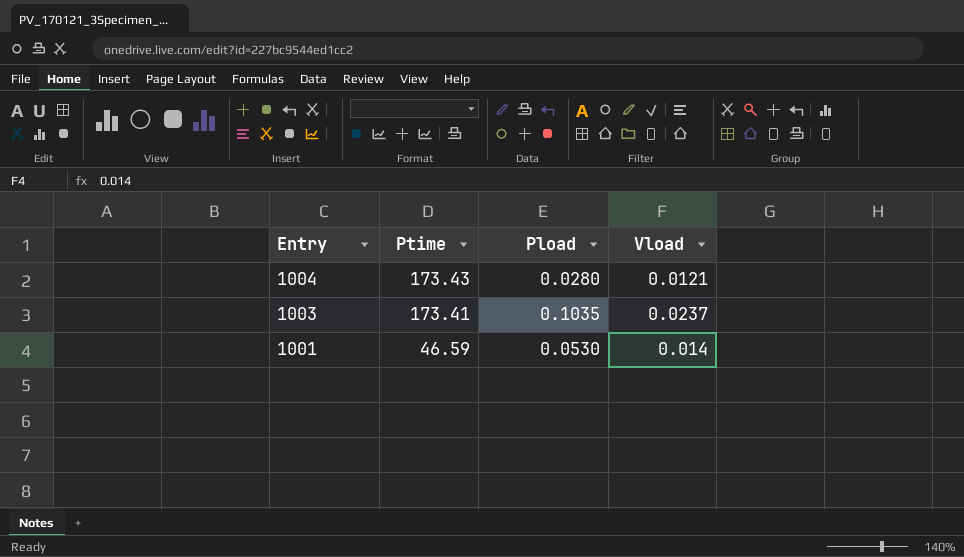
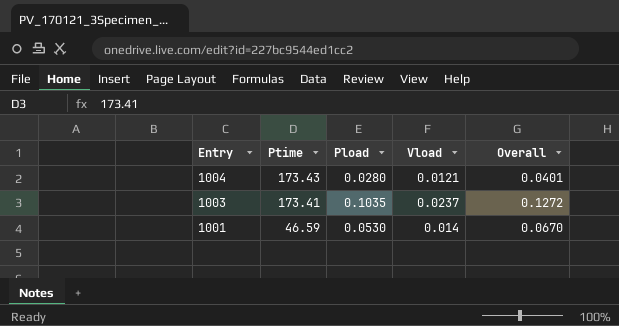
column Overall | formula: none -> [Pload] + [Vload]

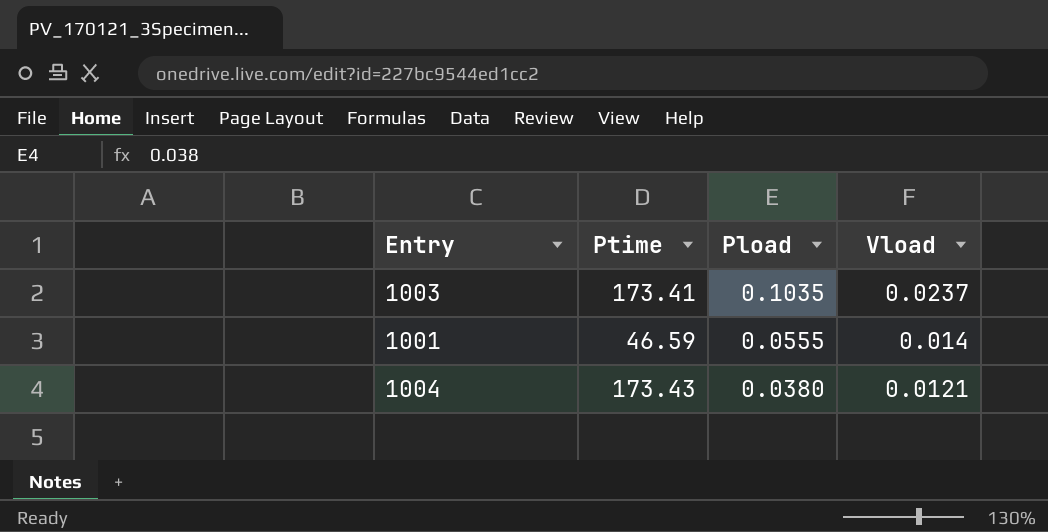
row order: Entry descending -> Pload descending
column Overall | formula: [Pload] + [Vload] -> none
1001 | Pload: 0.0530 -> 0.0555
1004 | Pload: 0.0280 -> 0.0380

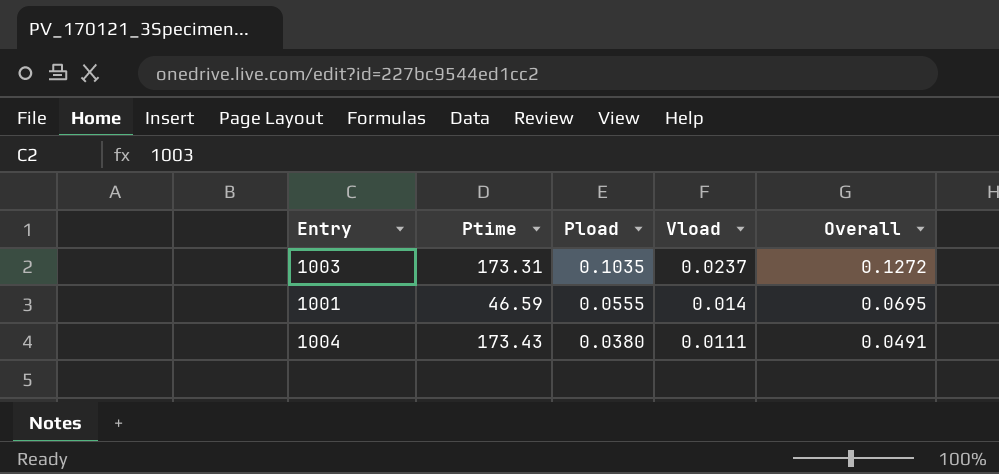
column Overall | formula: none -> [Pload] + [Vload]
1003 | Ptime: 173.41 -> 173.31
1004 | Vload: 0.0121 -> 0.0111

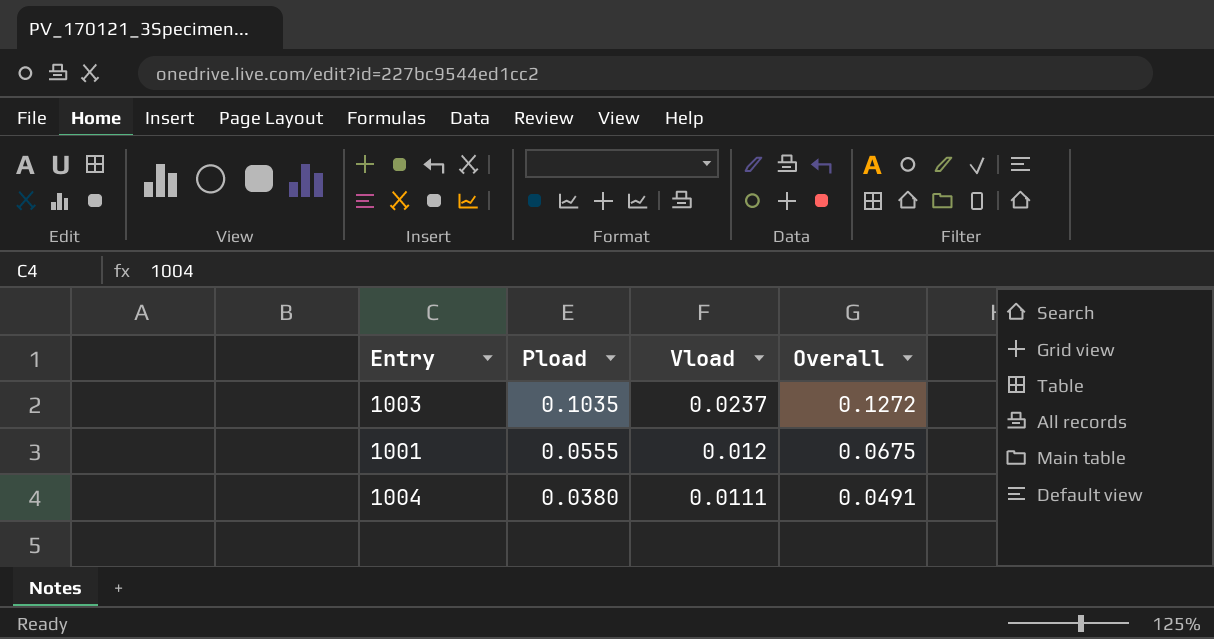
column Ptime | position: 2 -> none
1001 | Vload: 0.014 -> 0.012
1001 | Overall: 0.0695 -> 0.0675

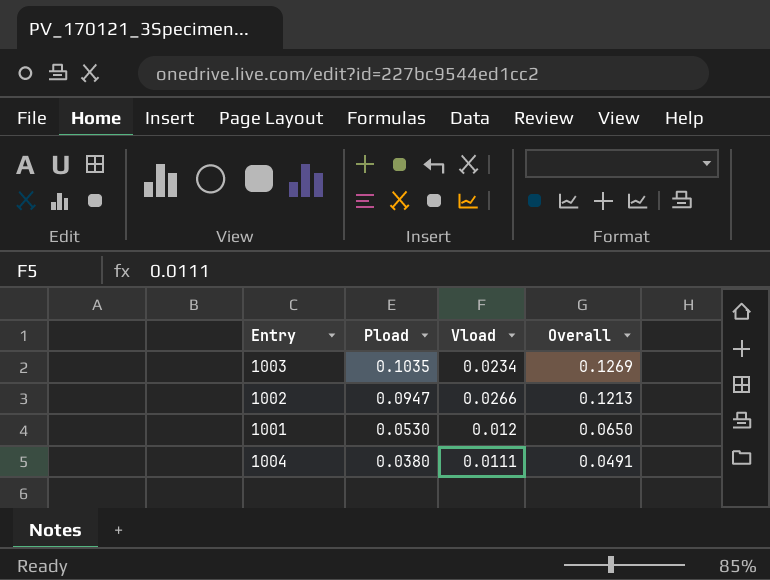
1003 | Vload: 0.0237 -> 0.0234
1003 | Overall: 0.1272 -> 0.1269
row 1002: none -> 0.0947 | 0.0266 | 0.1213
1001 | Pload: 0.0555 -> 0.0530
1001 | Overall: 0.0675 -> 0.0650

